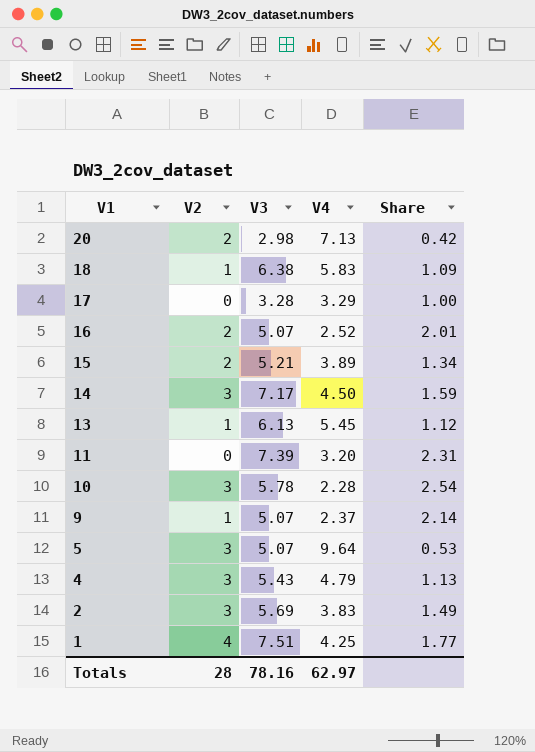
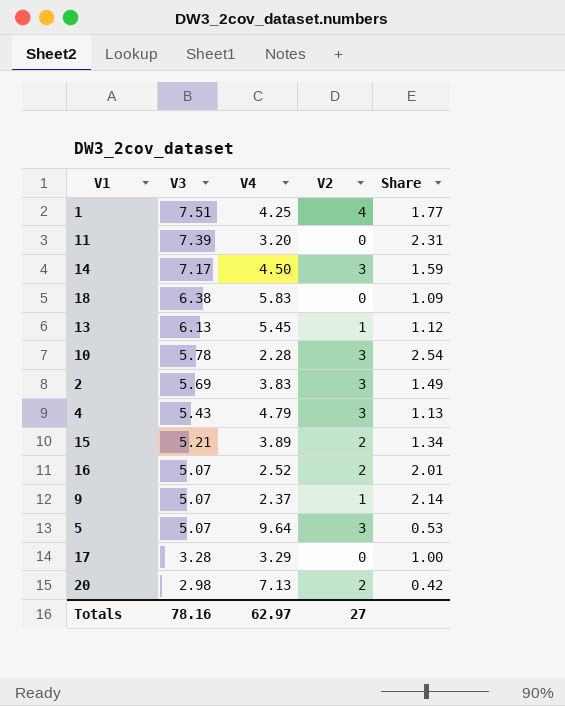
row order: V1 descending -> V3 descending
column V2 | position: 2 -> 4
18 | V2: 1 -> 0
Totals | V2: 28 -> 27

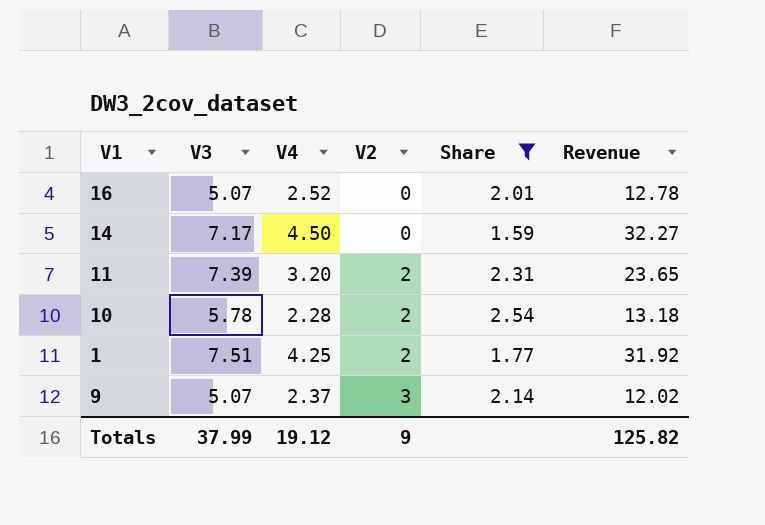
filter: none -> Share >= 1.59
row order: V3 descending -> V2 ascending
column Revenue | formula: none -> [V3] * [V4]
16 | V2: 2 -> 0
14 | V2: 3 -> 0
11 | V2: 0 -> 2
10 | V2: 3 -> 2
1 | V2: 4 -> 2
9 | V2: 1 -> 3
Totals | V3: 78.16 -> 37.99
Totals | V4: 62.97 -> 19.12
Totals | V2: 27 -> 9

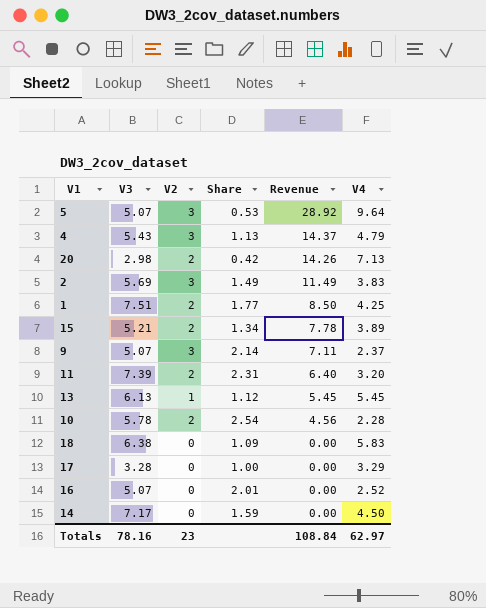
filter: Share >= 1.59 -> none
row order: V2 ascending -> Revenue descending
column Revenue | formula: [V3] * [V4] -> [V2] * [V4]
column V4 | position: 3 -> 6
Totals | V3: 37.99 -> 78.16
Totals | V2: 9 -> 23
Totals | Revenue: 125.82 -> 108.84
Totals | V4: 19.12 -> 62.97

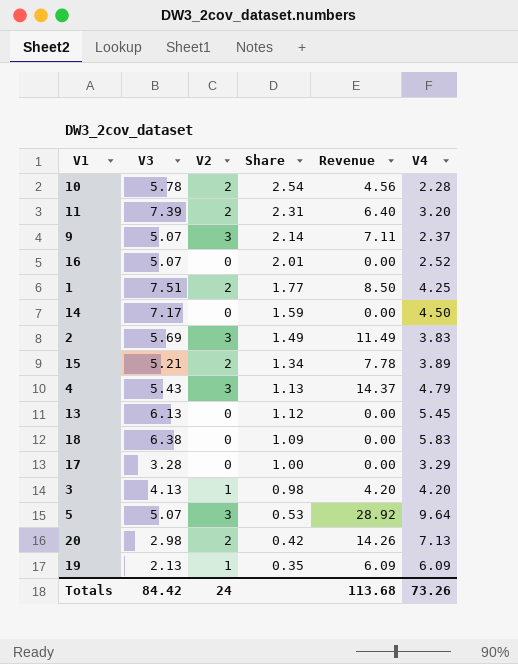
row order: Revenue descending -> Share descending
13 | V2: 1 -> 0
13 | Revenue: 5.45 -> 0.00
row 3: none -> 4.13 | 1 | 0.98 | 4.20 | 4.20
row 19: none -> 2.13 | 1 | 0.35 | 6.09 | 6.09
Totals | V3: 78.16 -> 84.42
Totals | V2: 23 -> 24
Totals | Revenue: 108.84 -> 113.68
Totals | V4: 62.97 -> 73.26

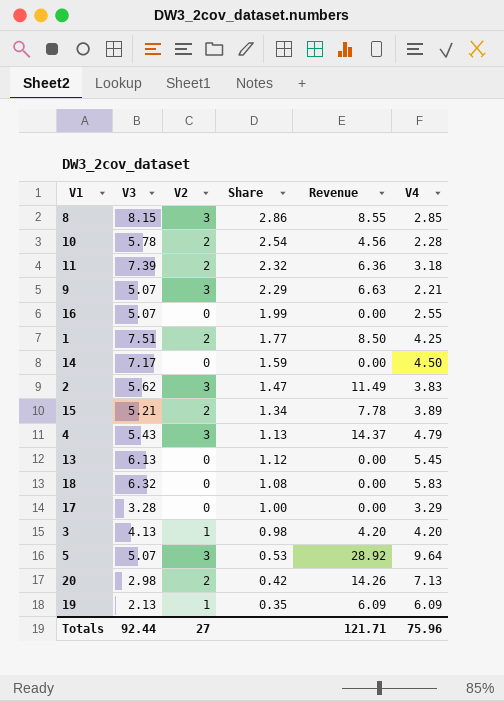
row 8: none -> 8.15 | 3 | 2.86 | 8.55 | 2.85
11 | Share: 2.31 -> 2.32
11 | Revenue: 6.40 -> 6.36
11 | V4: 3.20 -> 3.18
9 | Share: 2.14 -> 2.29
9 | Revenue: 7.11 -> 6.63
9 | V4: 2.37 -> 2.21
16 | Share: 2.01 -> 1.99
16 | V4: 2.52 -> 2.55
2 | V3: 5.69 -> 5.62
2 | Share: 1.49 -> 1.47
18 | V3: 6.38 -> 6.32
18 | Share: 1.09 -> 1.08
Totals | V3: 84.42 -> 92.44
Totals | V2: 24 -> 27
Totals | Revenue: 113.68 -> 121.71
Totals | V4: 73.26 -> 75.96

